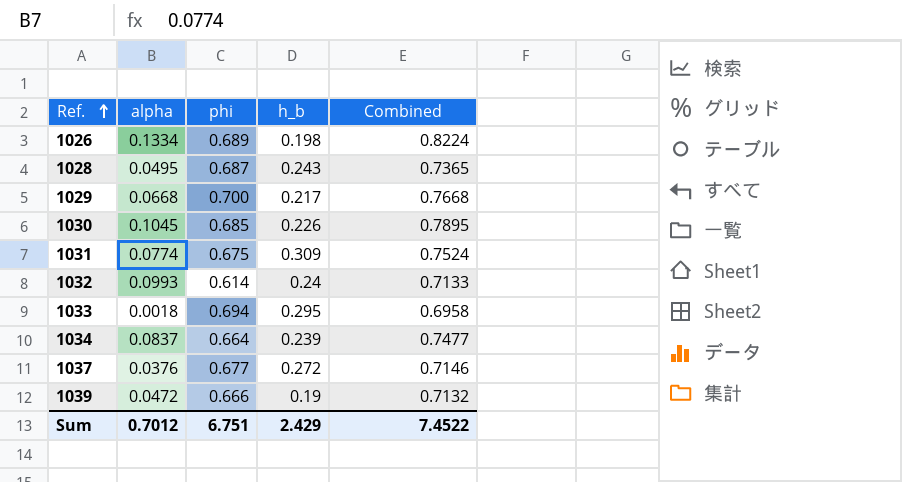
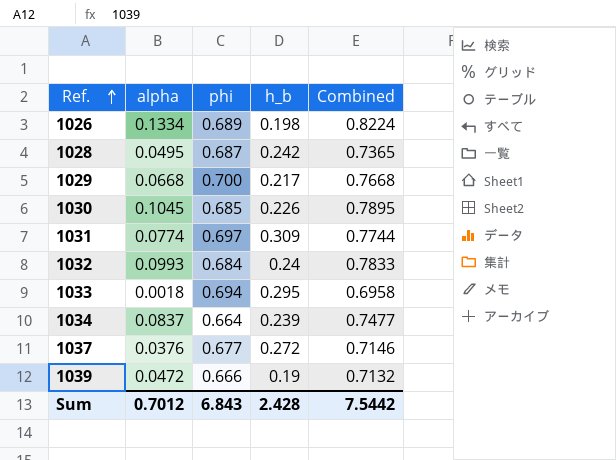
1028 | h_b: 0.243 -> 0.242
1031 | phi: 0.675 -> 0.697
1031 | Combined: 0.7524 -> 0.7744
1032 | phi: 0.614 -> 0.684
1032 | Combined: 0.7133 -> 0.7833
Sum | phi: 6.751 -> 6.843
Sum | h_b: 2.429 -> 2.428
Sum | Combined: 7.4522 -> 7.5442

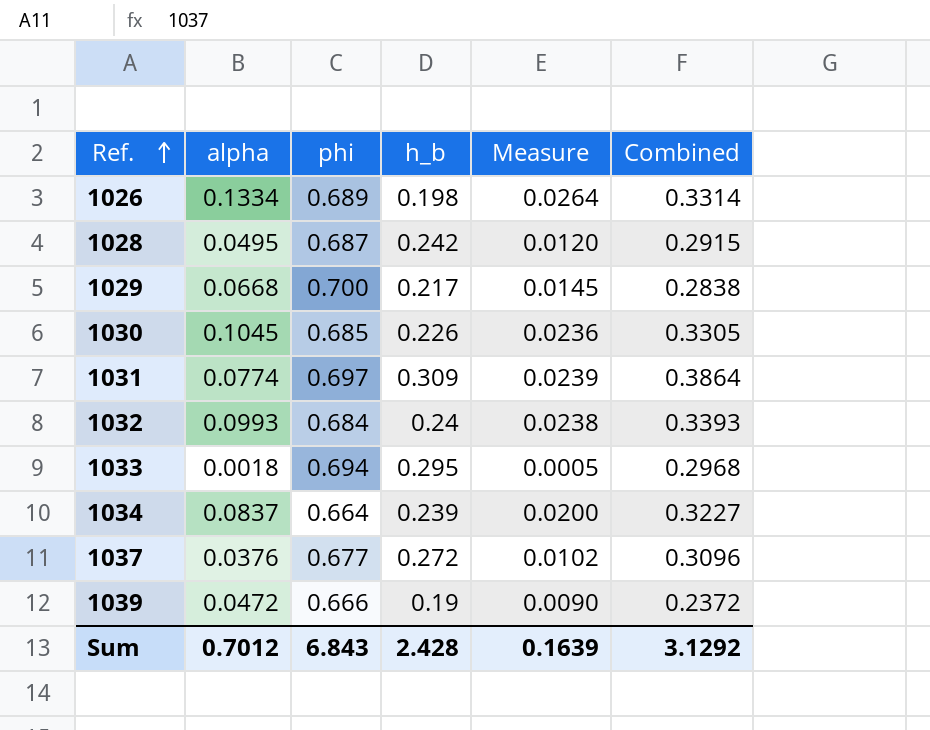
column Measure | formula: none -> [alpha] * [h_b]
column Combined | formula: [alpha] + [phi] -> [alpha] + [h_b]
Sum | Combined: 7.5442 -> 3.1292

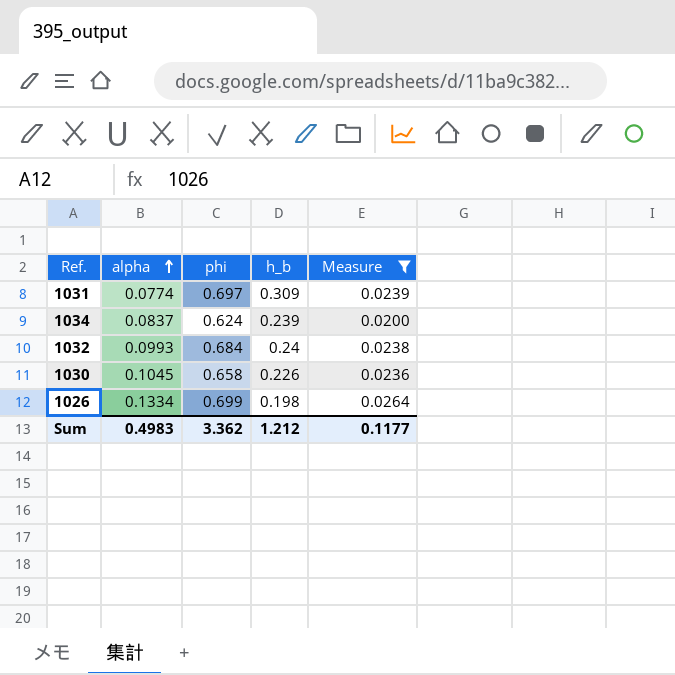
filter: none -> Measure >= 0.0200
row order: Ref. ascending -> alpha ascending
column Combined | formula: [alpha] + [h_b] -> none
1034 | phi: 0.664 -> 0.624
1030 | phi: 0.685 -> 0.658
1026 | phi: 0.689 -> 0.699
Sum | alpha: 0.7012 -> 0.4983
Sum | phi: 6.843 -> 3.362
Sum | h_b: 2.428 -> 1.212
Sum | Measure: 0.1639 -> 0.1177

